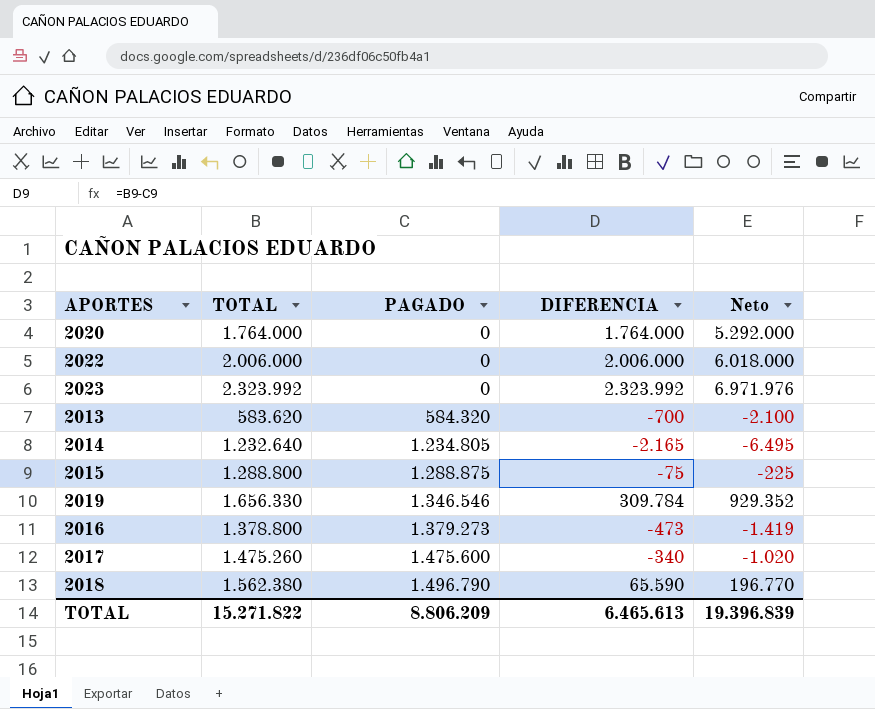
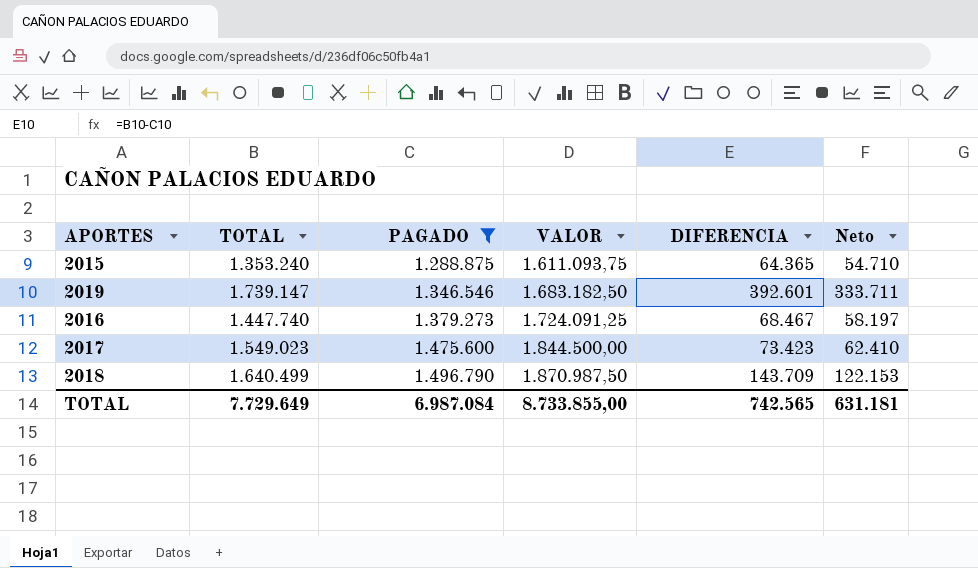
filter: none -> PAGADO >= 1.288.875
column VALOR | formula: none -> [PAGADO] * 1,25
column Neto | formula: [DIFERENCIA] * 3 -> [DIFERENCIA] * 0,85
2015 | TOTAL: 1.288.800 -> 1.353.240
2015 | DIFERENCIA: -75 -> 64.365
2019 | TOTAL: 1.656.330 -> 1.739.147
2019 | DIFERENCIA: 309.784 -> 392.601
2016 | TOTAL: 1.378.800 -> 1.447.740
2016 | DIFERENCIA: -473 -> 68.467
2017 | TOTAL: 1.475.260 -> 1.549.023
2017 | DIFERENCIA: -340 -> 73.423
2018 | TOTAL: 1.562.380 -> 1.640.499
2018 | DIFERENCIA: 65.590 -> 143.709
TOTAL | TOTAL: 15.271.822 -> 7.729.649
TOTAL | PAGADO: 8.806.209 -> 6.987.084
TOTAL | DIFERENCIA: 6.465.613 -> 742.565
TOTAL | Neto: 19.396.839 -> 631.181

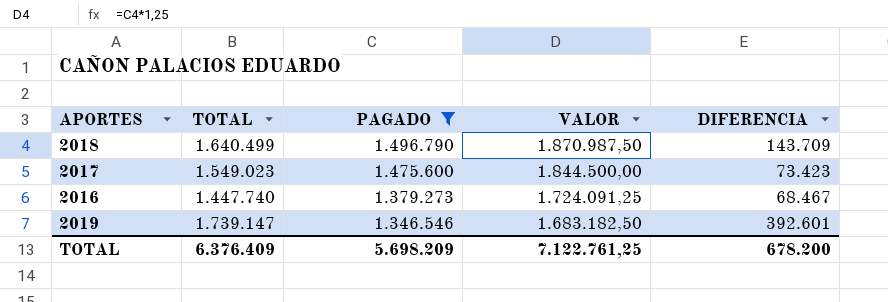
row order: PAGADO ascending -> PAGADO descending
column Neto | formula: [DIFERENCIA] * 0,85 -> none
row 2015: 1.353.240 | 1.288.875 | 1.611.093,75 | 64.365 | 54.710 -> none
TOTAL | TOTAL: 7.729.649 -> 6.376.409
TOTAL | PAGADO: 6.987.084 -> 5.698.209
TOTAL | VALOR: 8.733.855,00 -> 7.122.761,25
TOTAL | DIFERENCIA: 742.565 -> 678.200

